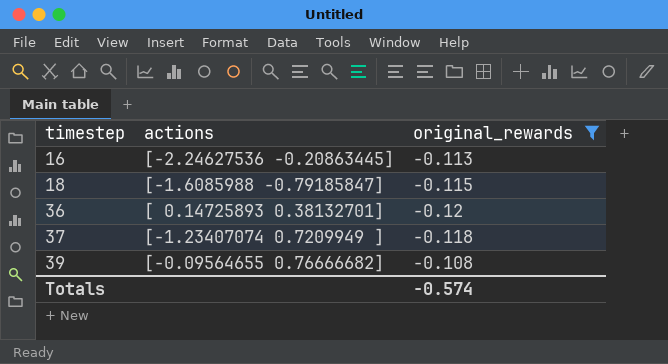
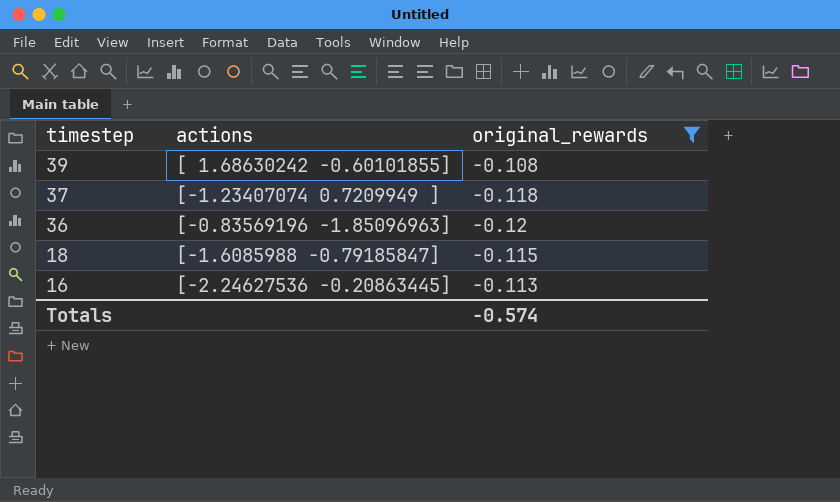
row order: timestep ascending -> timestep descending
39 | actions: [-0.09564655 0.76666682] -> [ 1.68630242 -0.60101855]
36 | actions: [ 0.14725893 0.38132701] -> [-0.83569196 -1.85096963]

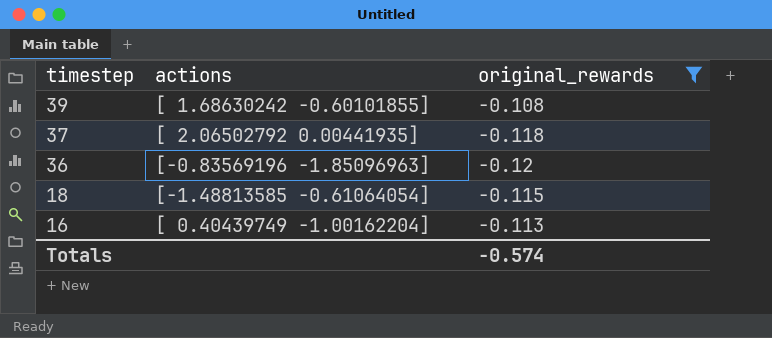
37 | actions: [-1.23407074 0.7209949 ] -> [ 2.06502792 0.00441935]
18 | actions: [-1.6085988 -0.79185847] -> [-1.48813585 -0.61064054]
16 | actions: [-2.24627536 -0.20863445] -> [ 0.40439749 -1.00162204]

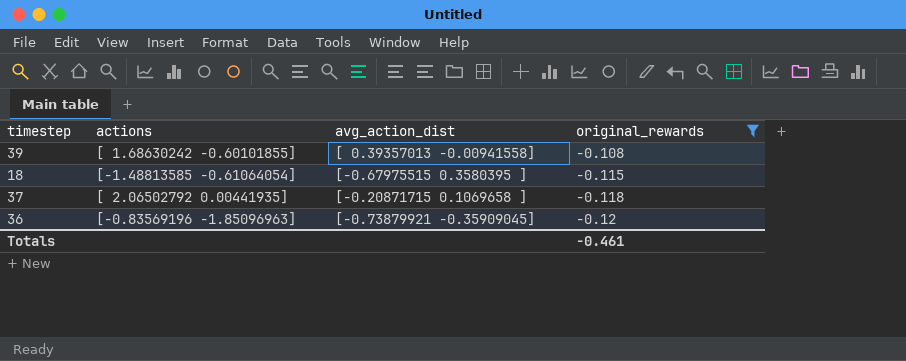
row order: timestep descending -> original_rewards descending
column avg_action_dist | position: none -> 3
row 16: [ 0.40439749 -1.00162204] | -0.113 -> none
Totals | original_rewards: -0.574 -> -0.461

